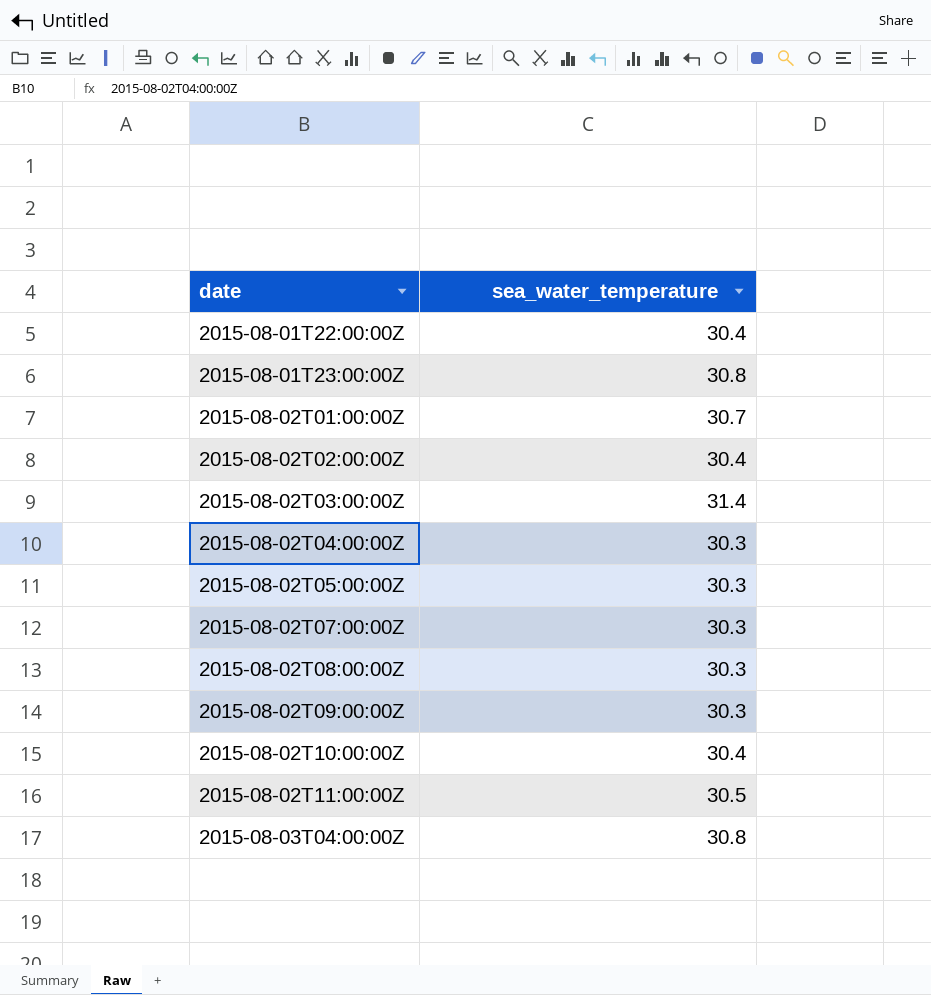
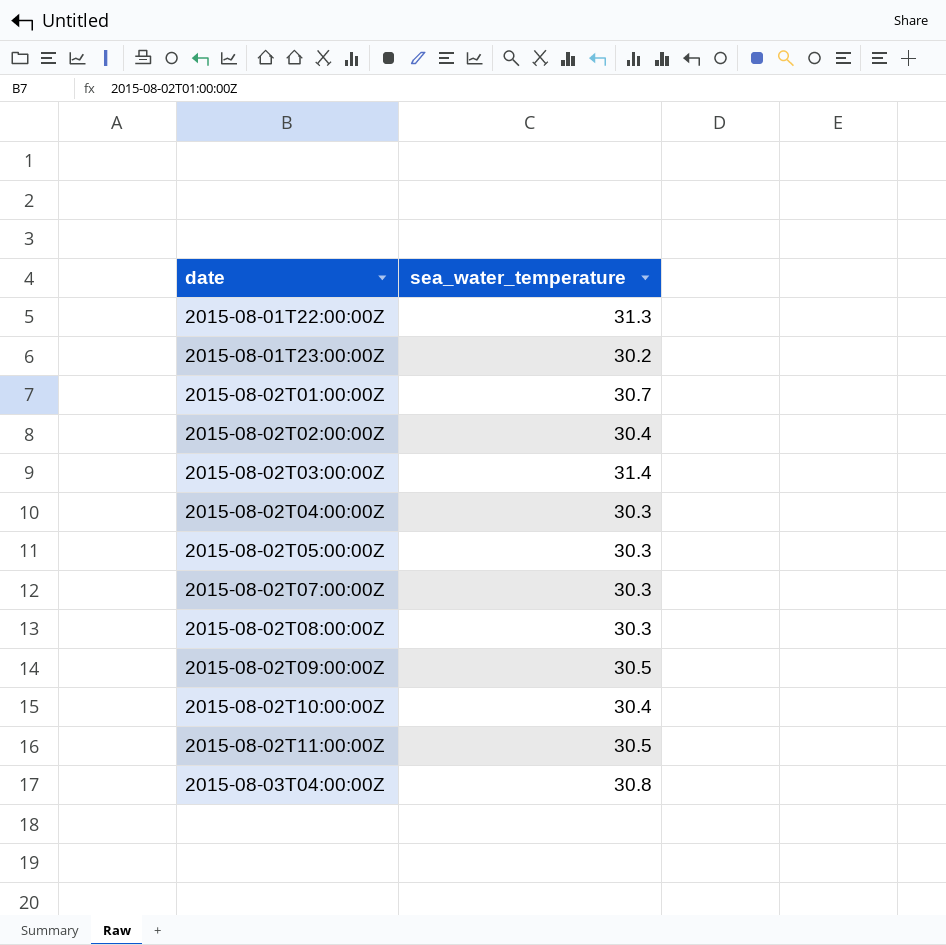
2015-08-01T22:00:00Z | sea_water_temperature: 30.4 -> 31.3
2015-08-01T23:00:00Z | sea_water_temperature: 30.8 -> 30.2
2015-08-02T09:00:00Z | sea_water_temperature: 30.3 -> 30.5

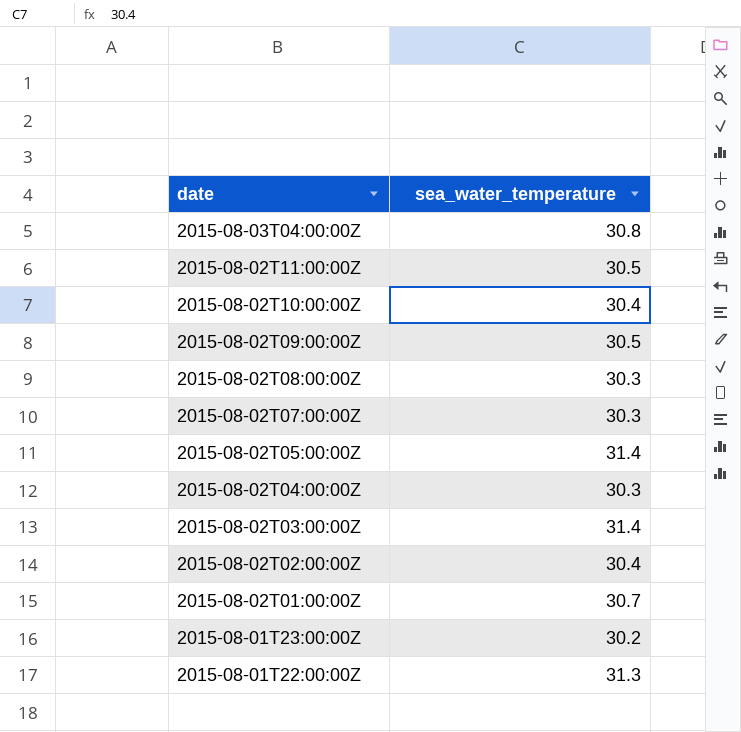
row order: date ascending -> date descending
2015-08-02T05:00:00Z | sea_water_temperature: 30.3 -> 31.4

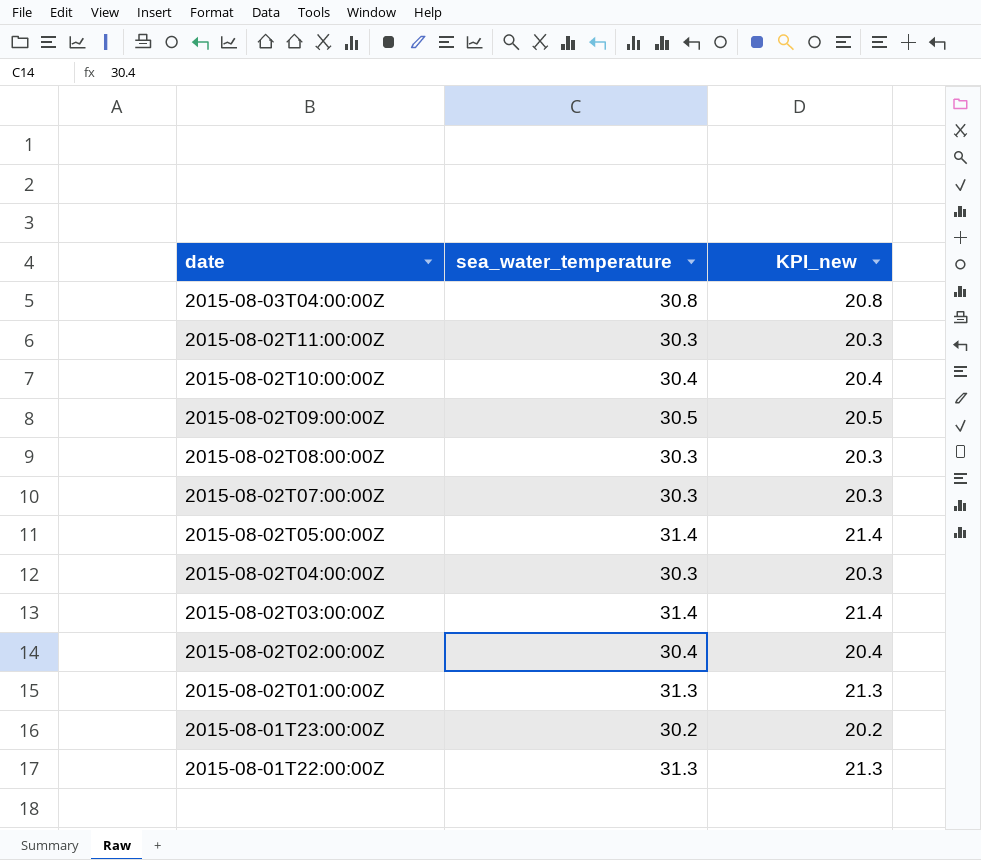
column KPI_new | formula: none -> [sea_water_temperature] - 10
2015-08-02T11:00:00Z | sea_water_temperature: 30.5 -> 30.3
2015-08-02T01:00:00Z | sea_water_temperature: 30.7 -> 31.3

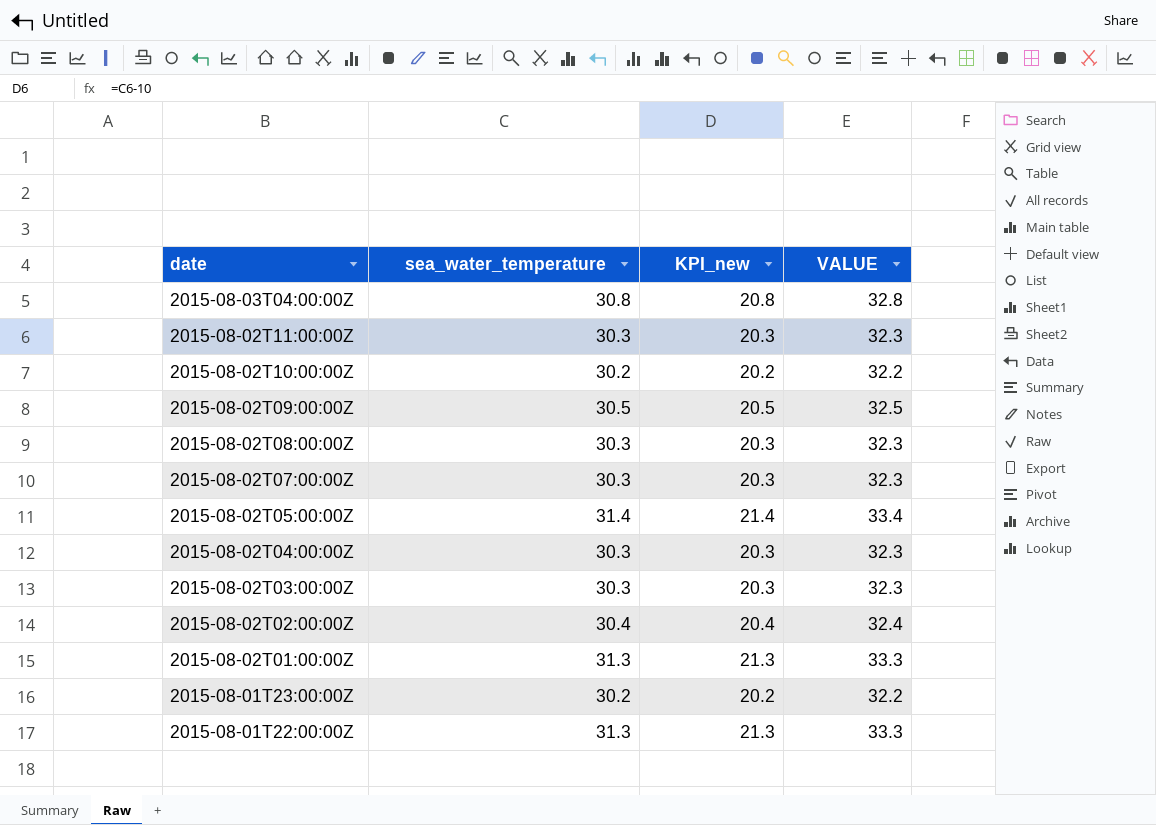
column VALUE | formula: none -> [sea_water_temperature] + 2
2015-08-02T10:00:00Z | sea_water_temperature: 30.4 -> 30.2
2015-08-02T10:00:00Z | KPI_new: 20.4 -> 20.2
2015-08-02T03:00:00Z | sea_water_temperature: 31.4 -> 30.3
2015-08-02T03:00:00Z | KPI_new: 21.4 -> 20.3

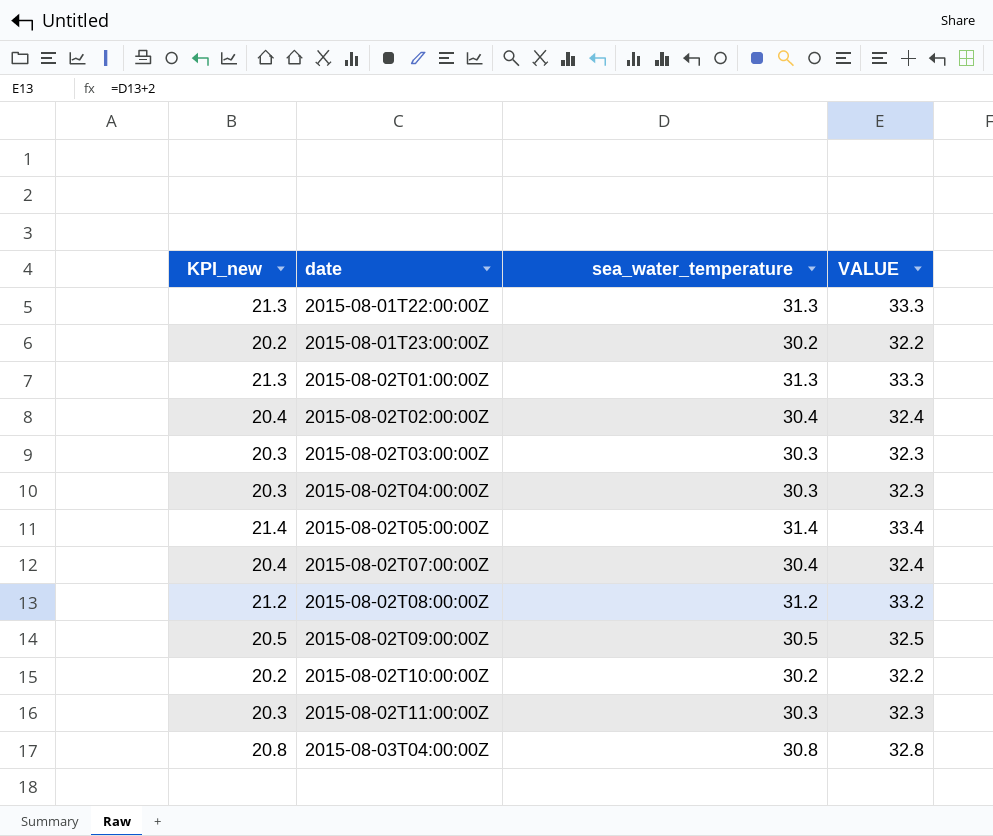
row order: date descending -> date ascending
column KPI_new | position: 3 -> 1
2015-08-02T07:00:00Z | KPI_new: 20.3 -> 20.4
2015-08-02T07:00:00Z | sea_water_temperature: 30.3 -> 30.4
2015-08-02T07:00:00Z | VALUE: 32.3 -> 32.4
2015-08-02T08:00:00Z | KPI_new: 20.3 -> 21.2
2015-08-02T08:00:00Z | sea_water_temperature: 30.3 -> 31.2
2015-08-02T08:00:00Z | VALUE: 32.3 -> 33.2

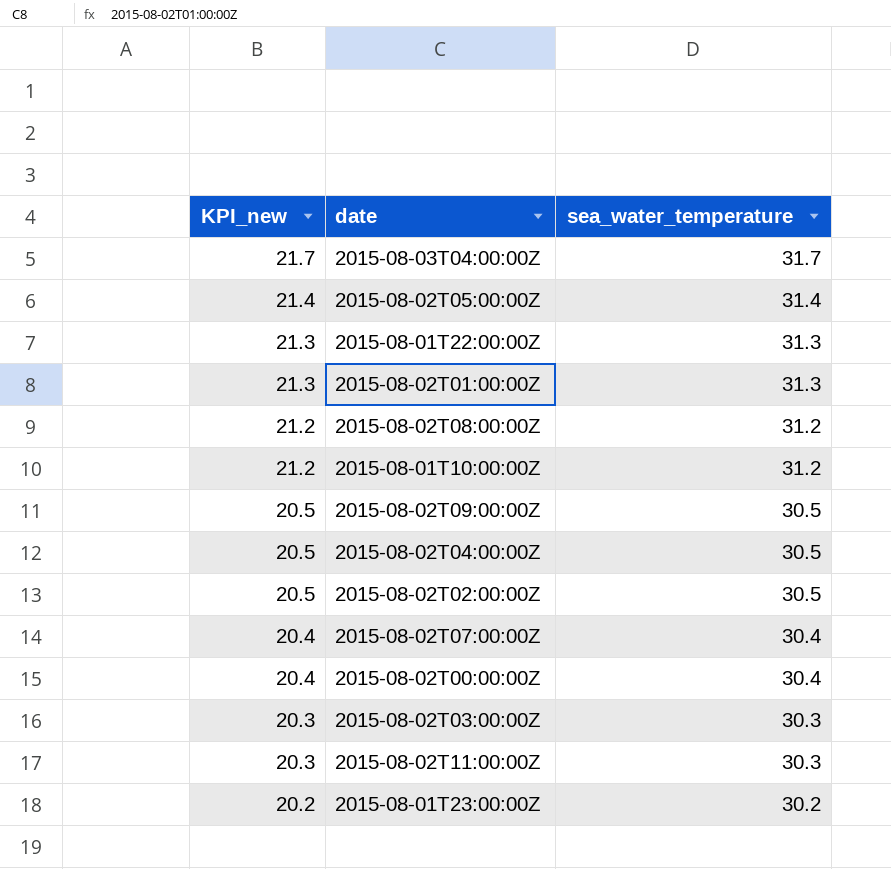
row order: date ascending -> KPI_new descending
column VALUE | formula: [sea_water_temperature] + 2 -> none
row 2015-08-02T10:00:00Z: 20.2 | 30.2 | 32.2 -> none
2015-08-03T04:00:00Z | KPI_new: 20.8 -> 21.7
2015-08-03T04:00:00Z | sea_water_temperature: 30.8 -> 31.7
row 2015-08-01T10:00:00Z: none -> 21.2 | 31.2
2015-08-02T04:00:00Z | KPI_new: 20.3 -> 20.5
2015-08-02T04:00:00Z | sea_water_temperature: 30.3 -> 30.5
2015-08-02T02:00:00Z | KPI_new: 20.4 -> 20.5
2015-08-02T02:00:00Z | sea_water_temperature: 30.4 -> 30.5
row 2015-08-02T00:00:00Z: none -> 20.4 | 30.4

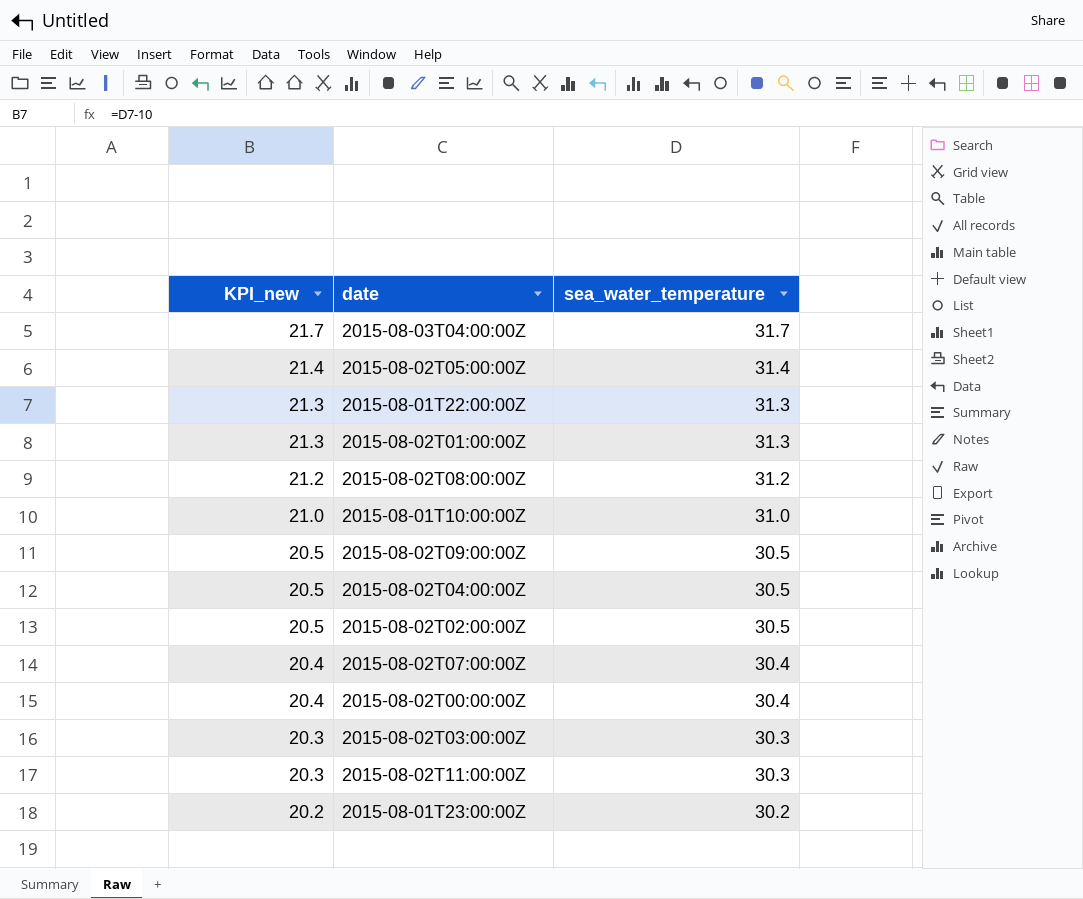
2015-08-01T10:00:00Z | KPI_new: 21.2 -> 21.0
2015-08-01T10:00:00Z | sea_water_temperature: 31.2 -> 31.0

